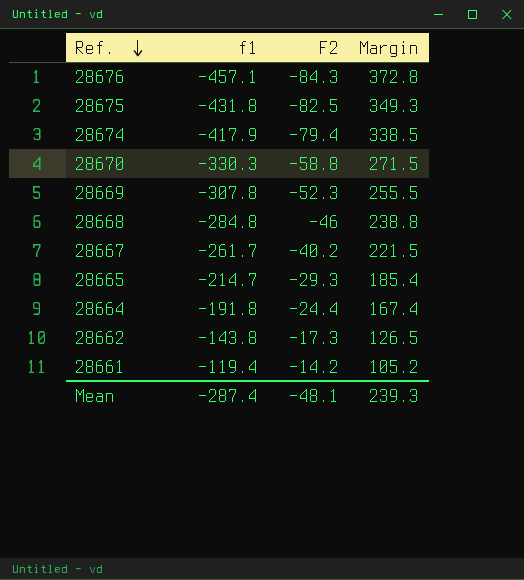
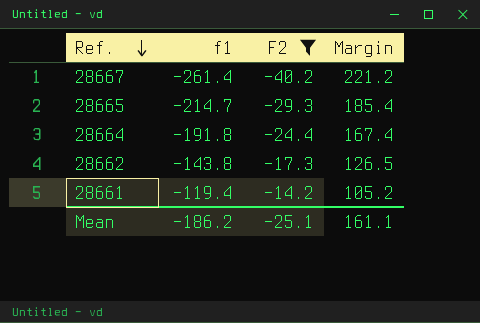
filter: none -> F2 >= -40.2
28667 | f1: -261.7 -> -261.4
28667 | Margin: 221.5 -> 221.2
Mean | f1: -287.4 -> -186.2
Mean | F2: -48.1 -> -25.1
Mean | Margin: 239.3 -> 161.1

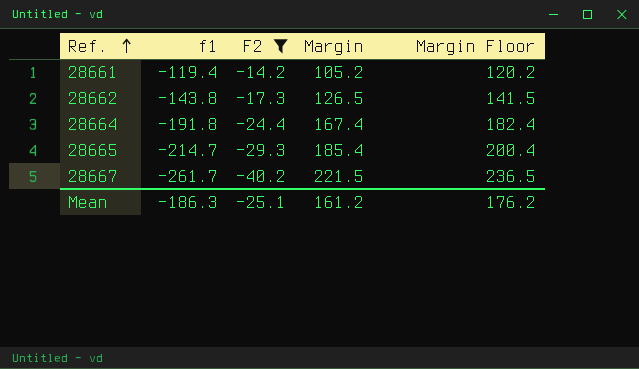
row order: Ref. descending -> Ref. ascending
column Margin Floor | formula: none -> [Margin] + 15
28667 | f1: -261.4 -> -261.7
28667 | Margin: 221.2 -> 221.5
Mean | f1: -186.2 -> -186.3
Mean | Margin: 161.1 -> 161.2

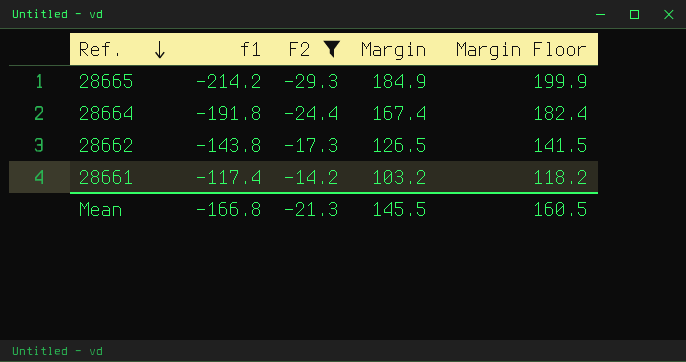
row order: Ref. ascending -> Ref. descending
row 28667: -261.7 | -40.2 | 221.5 | 236.5 -> none
28665 | f1: -214.7 -> -214.2
28665 | Margin: 185.4 -> 184.9
28665 | Margin Floor: 200.4 -> 199.9
28661 | f1: -119.4 -> -117.4
28661 | Margin: 105.2 -> 103.2
28661 | Margin Floor: 120.2 -> 118.2
Mean | f1: -186.3 -> -166.8
Mean | F2: -25.1 -> -21.3
Mean | Margin: 161.2 -> 145.5
Mean | Margin Floor: 176.2 -> 160.5

